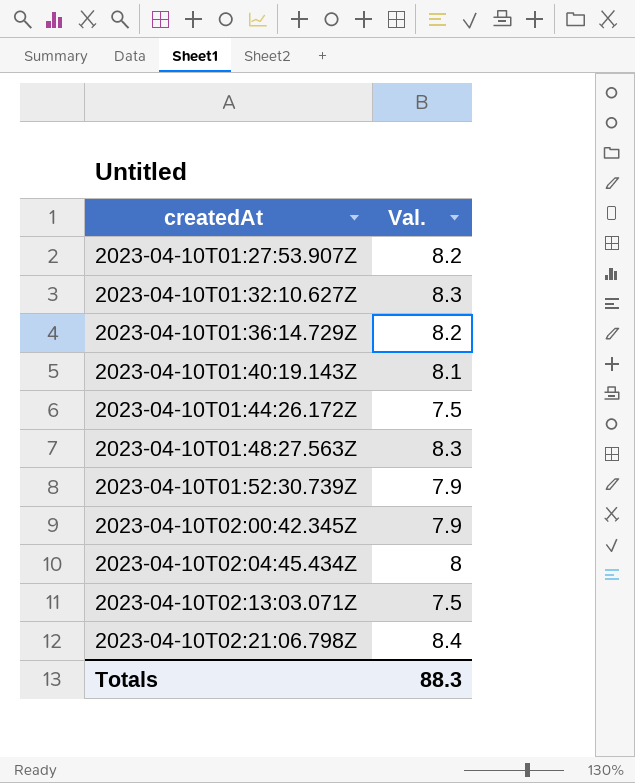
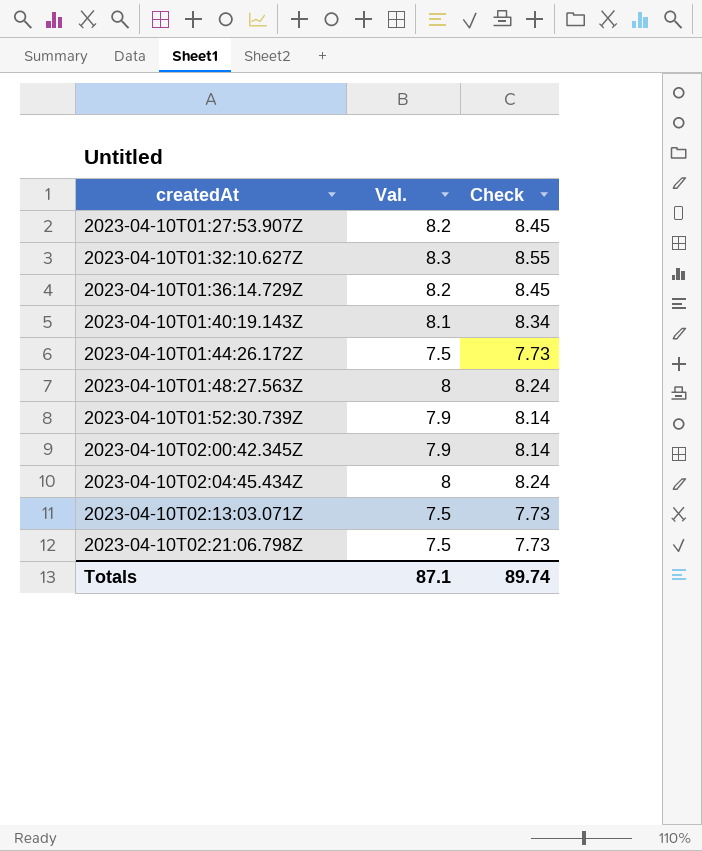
column Check | formula: none -> [Val.] * 1.03
2023-04-10T01:48:27.563Z | Val.: 8.3 -> 8
2023-04-10T02:21:06.798Z | Val.: 8.4 -> 7.5
Totals | Val.: 88.3 -> 87.1

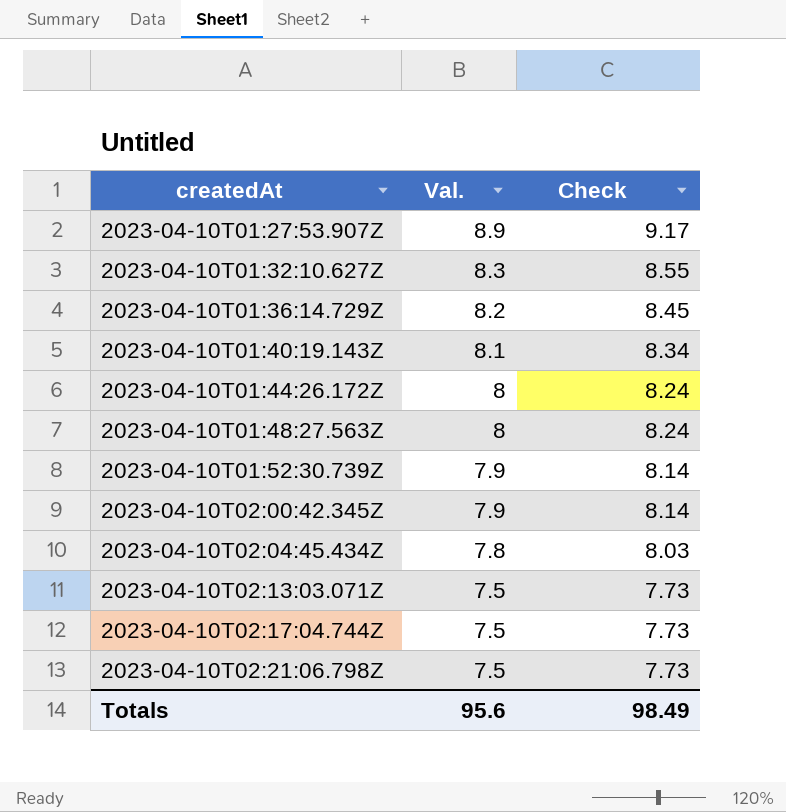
2023-04-10T01:27:53.907Z | Val.: 8.2 -> 8.9
2023-04-10T01:27:53.907Z | Check: 8.45 -> 9.17
2023-04-10T01:44:26.172Z | Val.: 7.5 -> 8
2023-04-10T01:44:26.172Z | Check: 7.73 -> 8.24
2023-04-10T02:04:45.434Z | Val.: 8 -> 7.8
2023-04-10T02:04:45.434Z | Check: 8.24 -> 8.03
row 2023-04-10T02:17:04.744Z: none -> 7.5 | 7.73
Totals | Val.: 87.1 -> 95.6
Totals | Check: 89.74 -> 98.49

